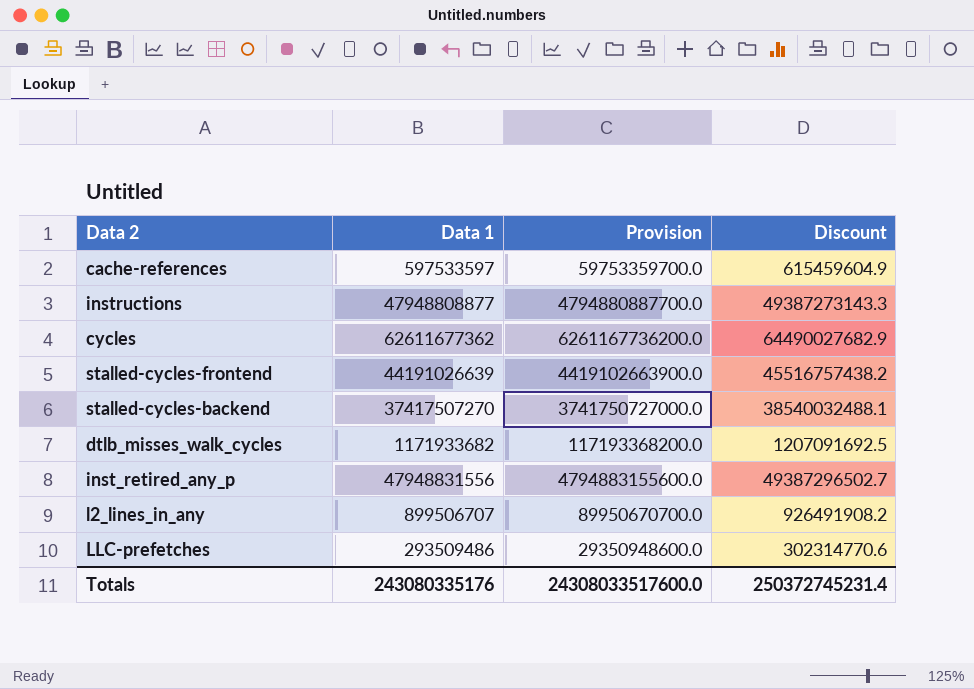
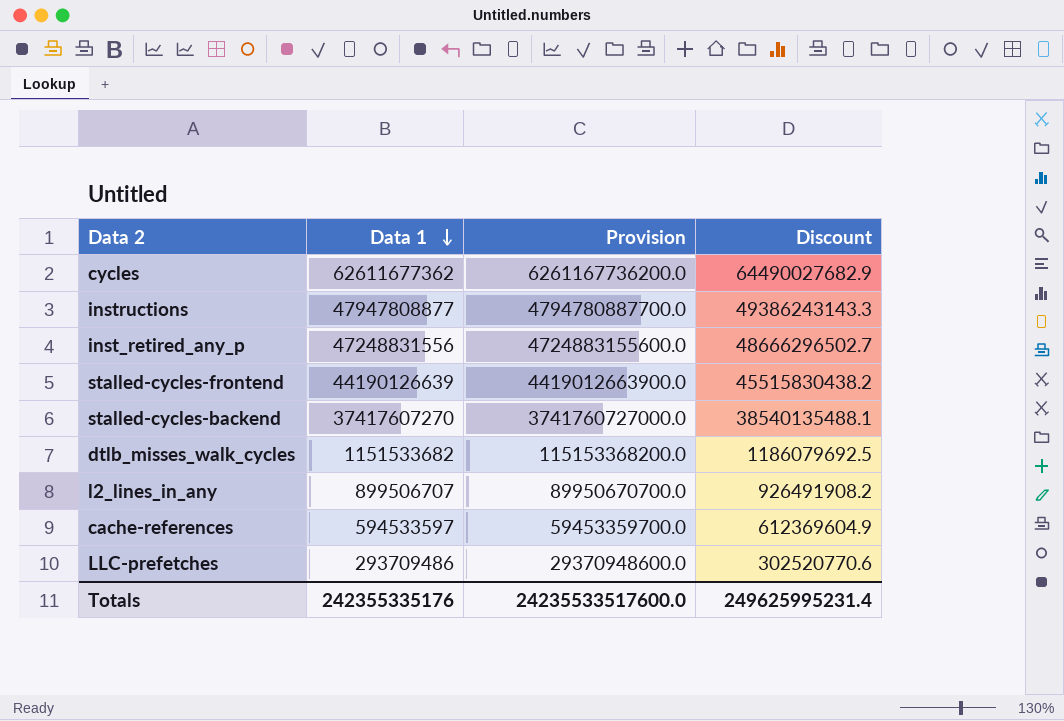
row order: none -> Data 1 descending
instructions | Data 1: 47948808877 -> 47947808877
instructions | Provision: 4794880887700.0 -> 4794780887700.0
instructions | Discount: 49387273143.3 -> 49386243143.3
inst_retired_any_p | Data 1: 47948831556 -> 47248831556
inst_retired_any_p | Provision: 4794883155600.0 -> 4724883155600.0
inst_retired_any_p | Discount: 49387296502.7 -> 48666296502.7
stalled-cycles-frontend | Data 1: 44191026639 -> 44190126639
stalled-cycles-frontend | Provision: 4419102663900.0 -> 4419012663900.0
stalled-cycles-frontend | Discount: 45516757438.2 -> 45515830438.2
stalled-cycles-backend | Data 1: 37417507270 -> 37417607270
stalled-cycles-backend | Provision: 3741750727000.0 -> 3741760727000.0
stalled-cycles-backend | Discount: 38540032488.1 -> 38540135488.1
dtlb_misses_walk_cycles | Data 1: 1171933682 -> 1151533682
dtlb_misses_walk_cycles | Provision: 117193368200.0 -> 115153368200.0
dtlb_misses_walk_cycles | Discount: 1207091692.5 -> 1186079692.5
cache-references | Data 1: 597533597 -> 594533597
cache-references | Provision: 59753359700.0 -> 59453359700.0
cache-references | Discount: 615459604.9 -> 612369604.9
LLC-prefetches | Data 1: 293509486 -> 293709486
LLC-prefetches | Provision: 29350948600.0 -> 29370948600.0
LLC-prefetches | Discount: 302314770.6 -> 302520770.6
Totals | Data 1: 243080335176 -> 242355335176
Totals | Provision: 24308033517600.0 -> 24235533517600.0
Totals | Discount: 250372745231.4 -> 249625995231.4

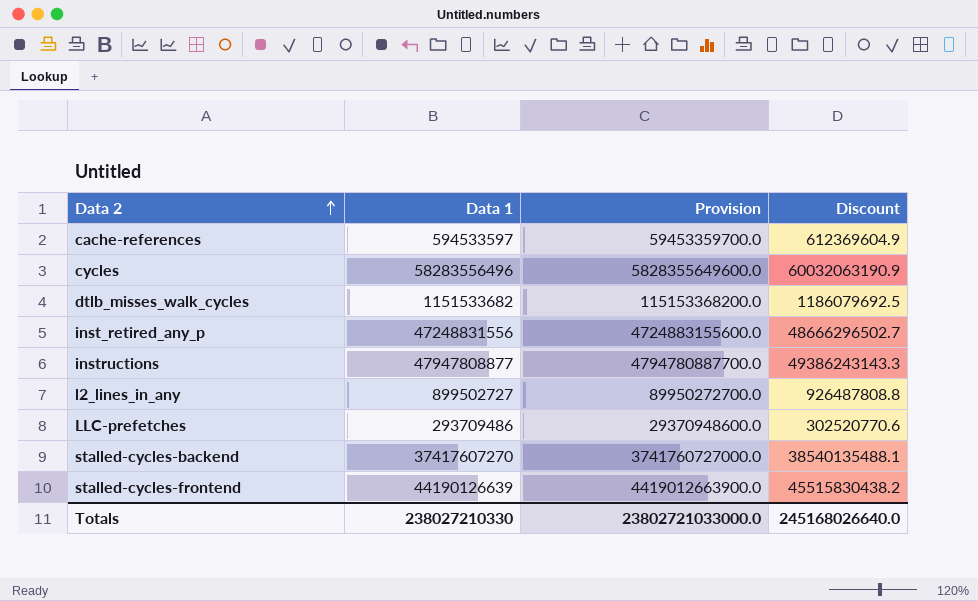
row order: Data 1 descending -> Data 2 ascending
cycles | Data 1: 62611677362 -> 58283556496
cycles | Provision: 6261167736200.0 -> 5828355649600.0
cycles | Discount: 64490027682.9 -> 60032063190.9
l2_lines_in_any | Data 1: 899506707 -> 899502727
l2_lines_in_any | Provision: 89950670700.0 -> 89950272700.0
l2_lines_in_any | Discount: 926491908.2 -> 926487808.8
Totals | Data 1: 242355335176 -> 238027210330
Totals | Provision: 24235533517600.0 -> 23802721033000.0
Totals | Discount: 249625995231.4 -> 245168026640.0

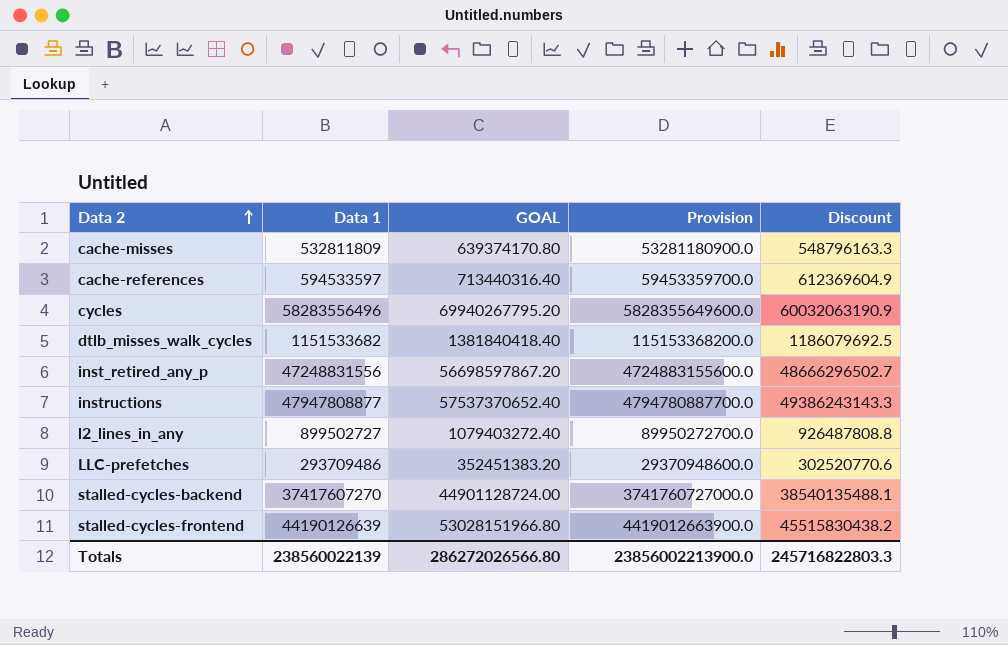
column GOAL | formula: none -> [Data 1] * 1.2
row cache-misses: none -> 532811809 | 639374170.80 | 53281180900.0 | 548796163.3
Totals | Data 1: 238027210330 -> 238560022139
Totals | Provision: 23802721033000.0 -> 23856002213900.0
Totals | Discount: 245168026640.0 -> 245716822803.3

